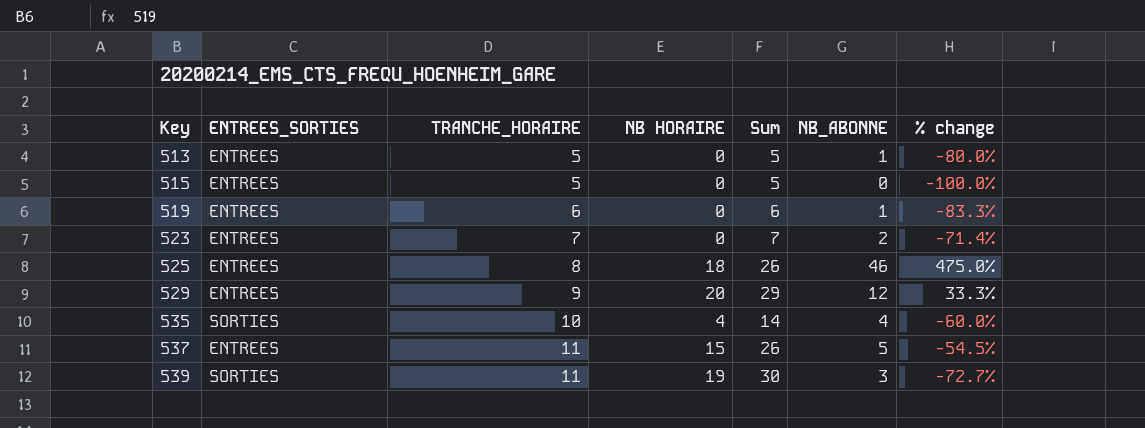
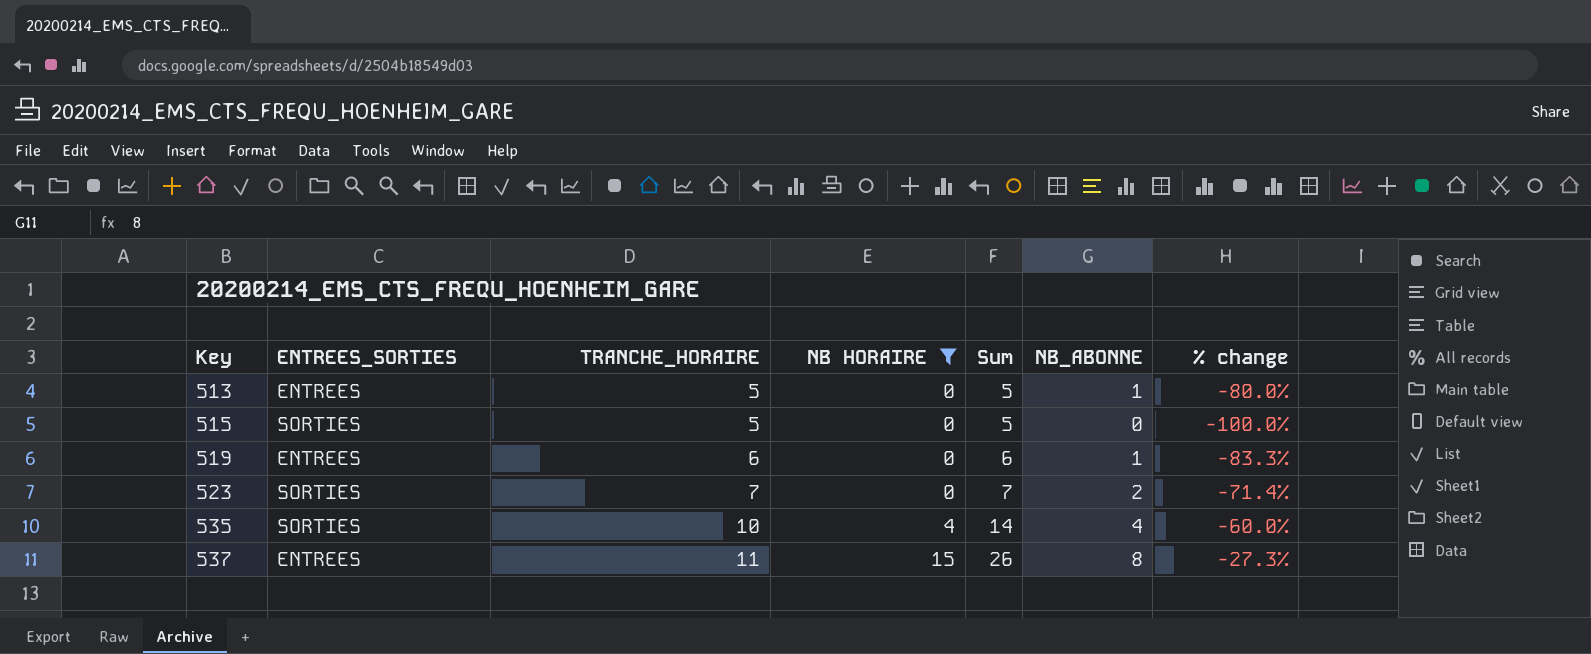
filter: none -> NB HORAIRE <= 15
515 | ENTREES_SORTIES: ENTREES -> SORTIES
523 | ENTREES_SORTIES: ENTREES -> SORTIES
537 | NB_ABONNE: 5 -> 8
537 | % change: -54.5% -> -27.3%

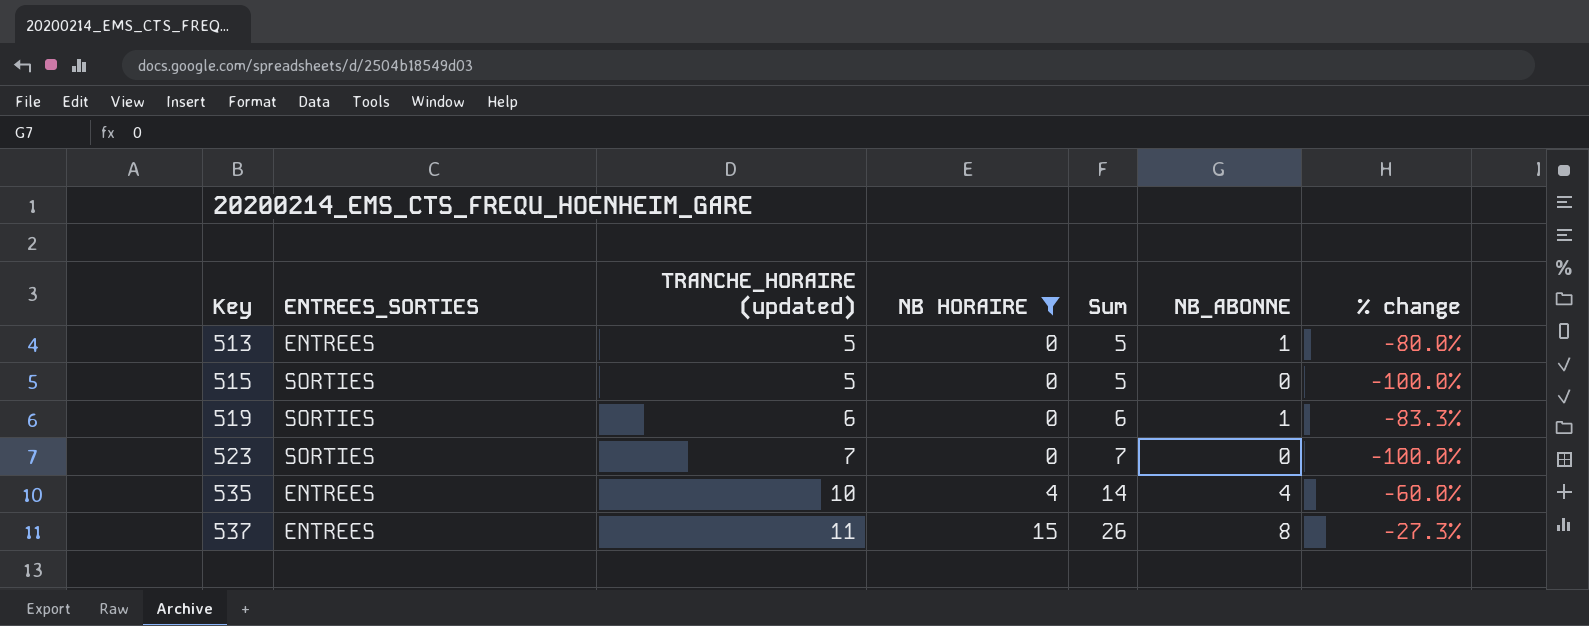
column name: TRANCHE_HORAIRE -> TRANCHE_HORAIRE (updated)
519 | ENTREES_SORTIES: ENTREES -> SORTIES
523 | NB_ABONNE: 2 -> 0
523 | % change: -71.4% -> -100.0%
535 | ENTREES_SORTIES: SORTIES -> ENTREES

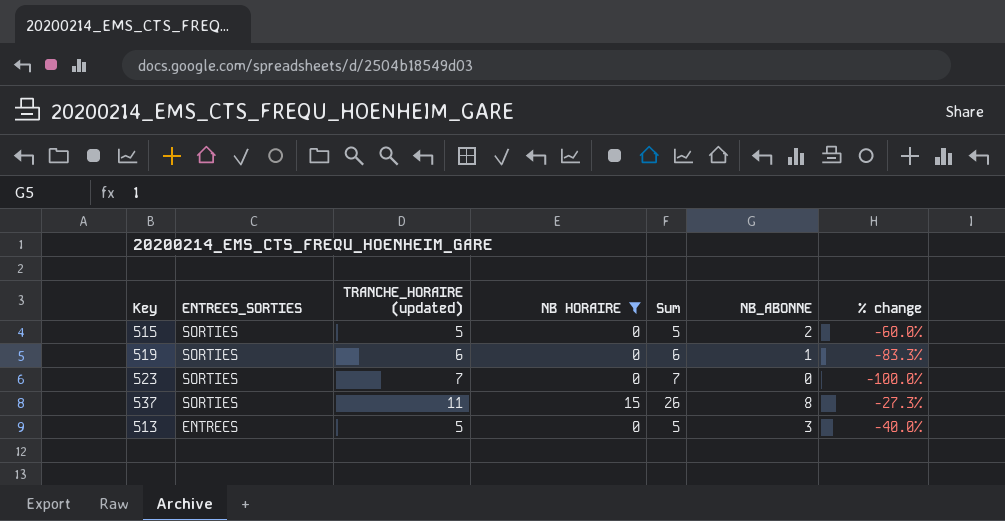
row order: Key ascending -> ENTREES_SORTIES descending
row 535: ENTREES | 10 | 4 | 14 | 4 | -60.0% -> none
515 | NB_ABONNE: 0 -> 2
515 | % change: -100.0% -> -60.0%
537 | ENTREES_SORTIES: ENTREES -> SORTIES
513 | NB_ABONNE: 1 -> 3
513 | % change: -80.0% -> -40.0%

